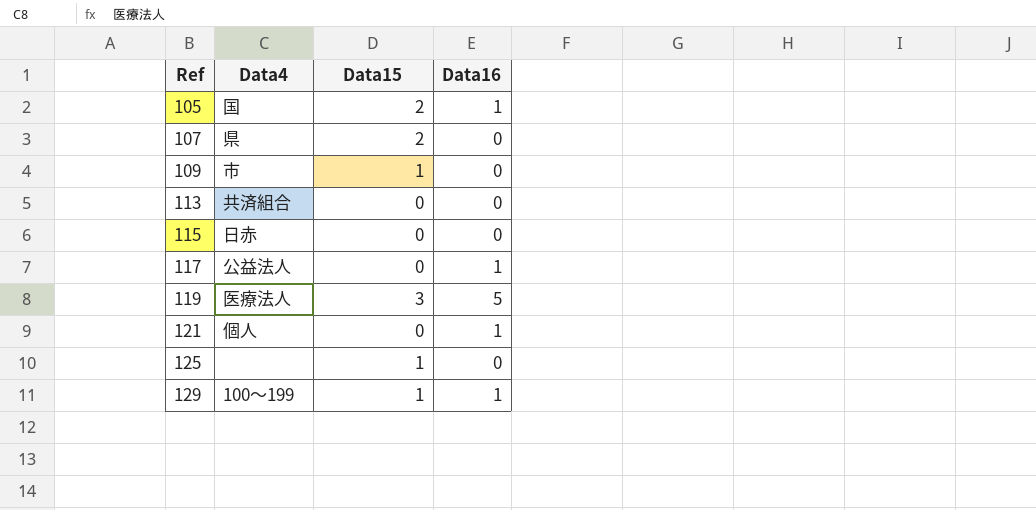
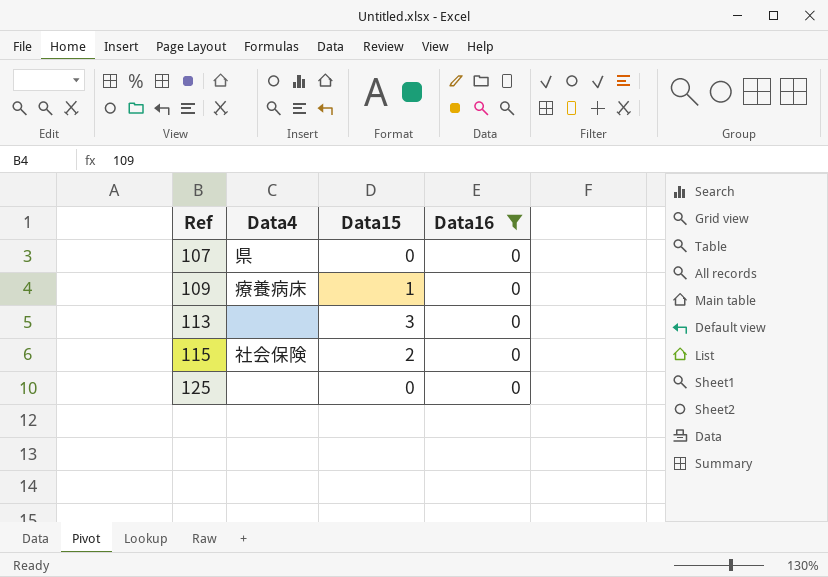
filter: none -> Data16 = 0
107 | Data15: 2 -> 0
109 | Data4: 市 -> 療養病床
113 | Data4: 共済組合 -> none
113 | Data15: 0 -> 3
115 | Data4: 日赤 -> 社会保険
115 | Data15: 0 -> 2
125 | Data15: 1 -> 0

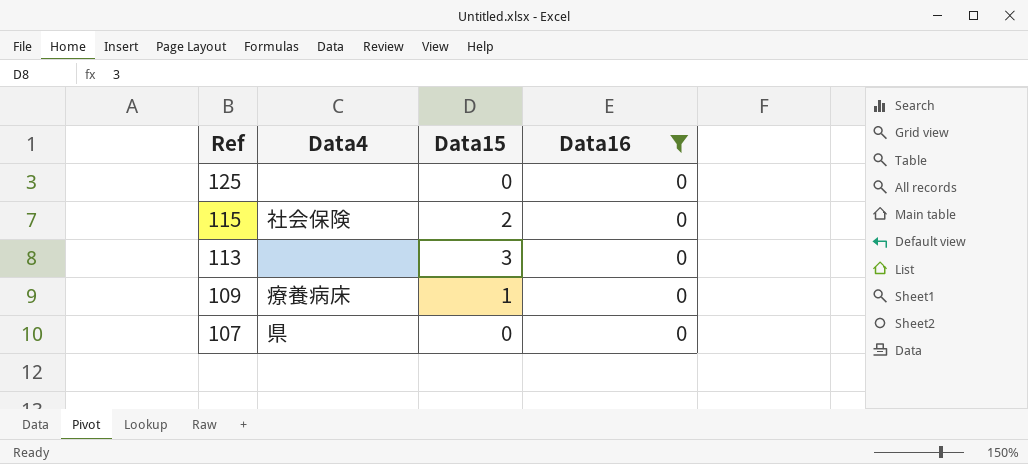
row order: Ref ascending -> Ref descending

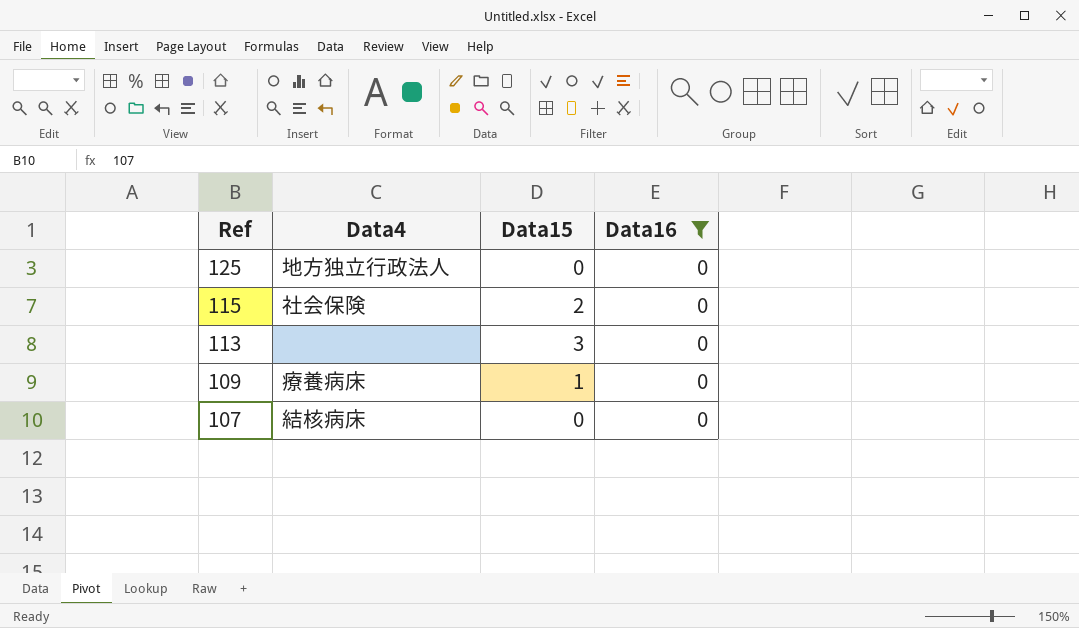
125 | Data4: none -> 地方独立行政法人
107 | Data4: 県 -> 結核病床

